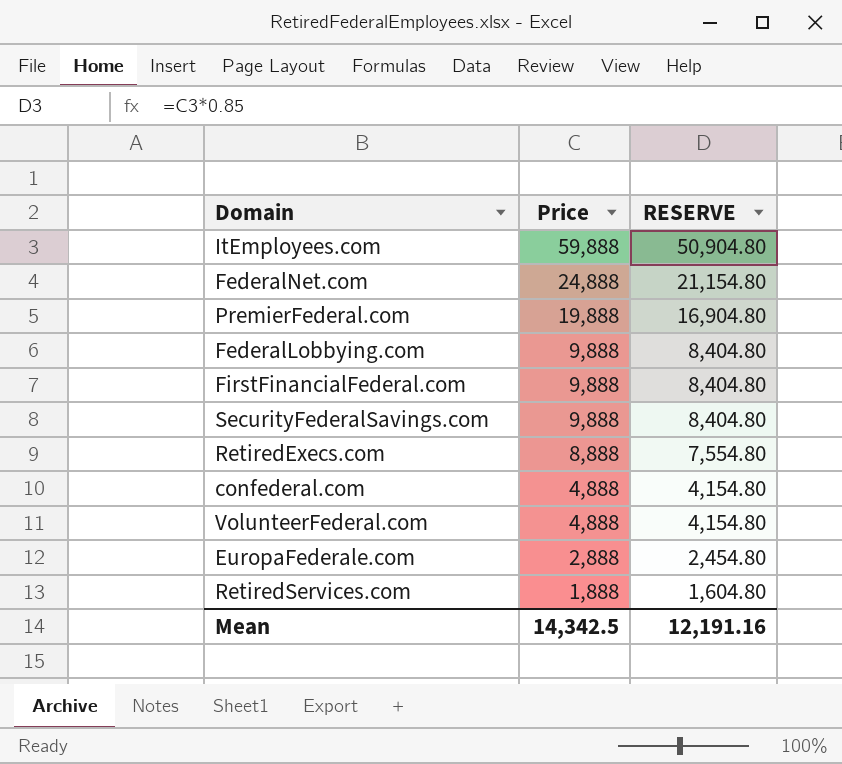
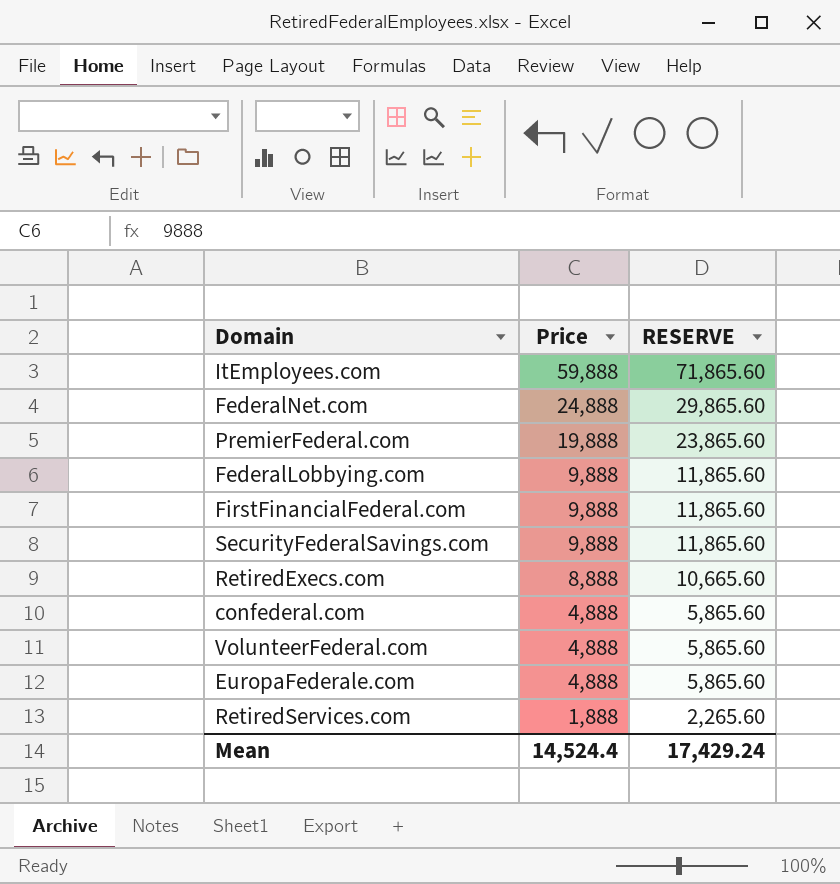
column RESERVE | formula: [Price] * 0.85 -> [Price] * 1.2
EuropaFederale.com | Price: 2,888 -> 4,888
Mean | Price: 14,342.5 -> 14,524.4
Mean | RESERVE: 12,191.16 -> 17,429.24

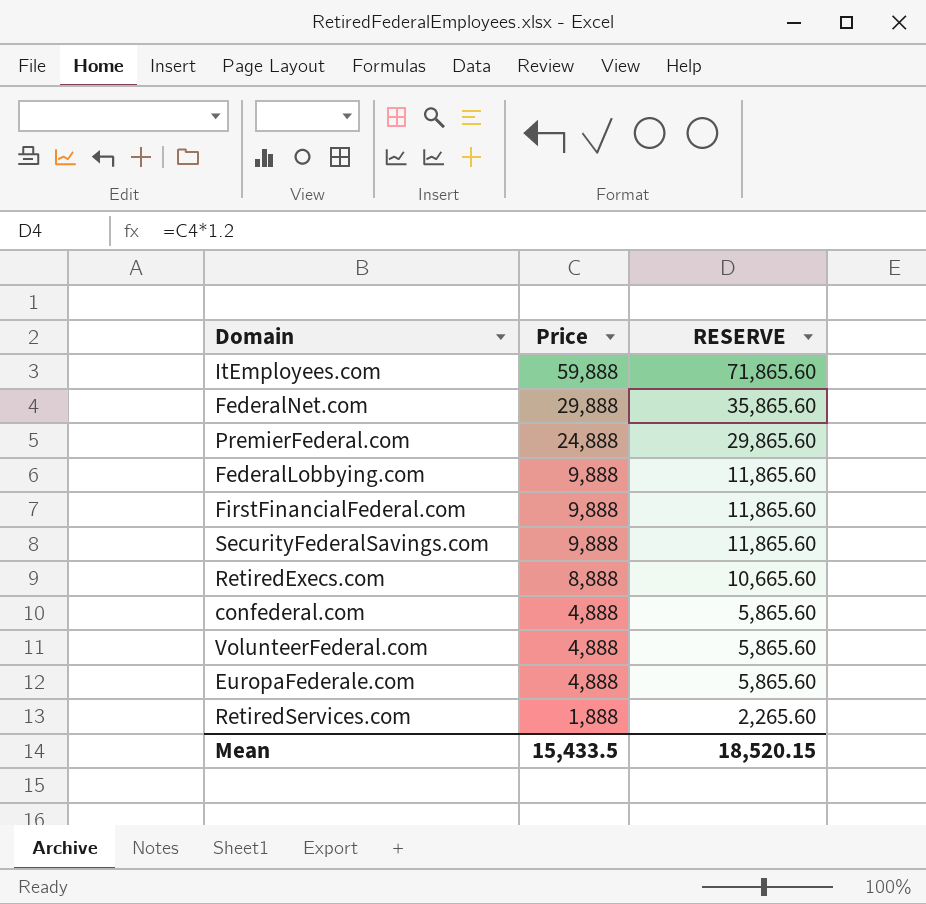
FederalNet.com | Price: 24,888 -> 29,888
FederalNet.com | RESERVE: 29,865.60 -> 35,865.60
PremierFederal.com | Price: 19,888 -> 24,888
PremierFederal.com | RESERVE: 23,865.60 -> 29,865.60
Mean | Price: 14,524.4 -> 15,433.5
Mean | RESERVE: 17,429.24 -> 18,520.15

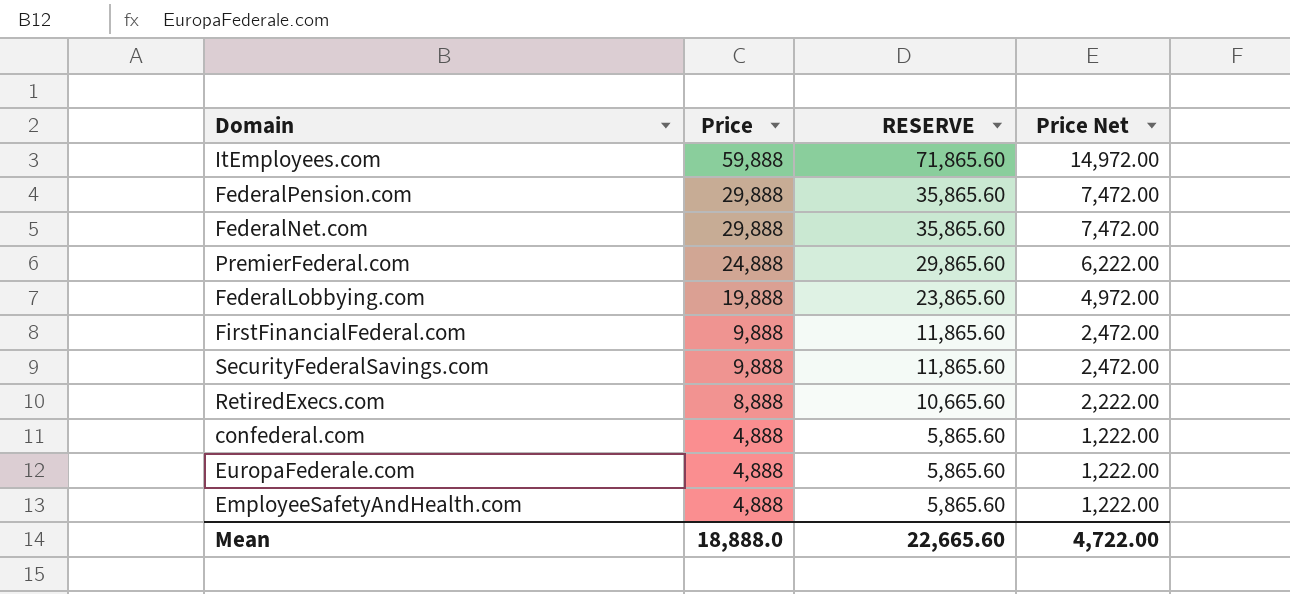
column Price Net | formula: none -> [Price] * 0.25
row VolunteerFederal.com: 4,888 | 5,865.60 -> none
row RetiredServices.com: 1,888 | 2,265.60 -> none
row FederalPension.com: none -> 29,888 | 35,865.60 | 7,472.00
FederalLobbying.com | Price: 9,888 -> 19,888
FederalLobbying.com | RESERVE: 11,865.60 -> 23,865.60
row EmployeeSafetyAndHealth.com: none -> 4,888 | 5,865.60 | 1,222.00
Mean | Price: 15,433.5 -> 18,888.0
Mean | RESERVE: 18,520.15 -> 22,665.60

